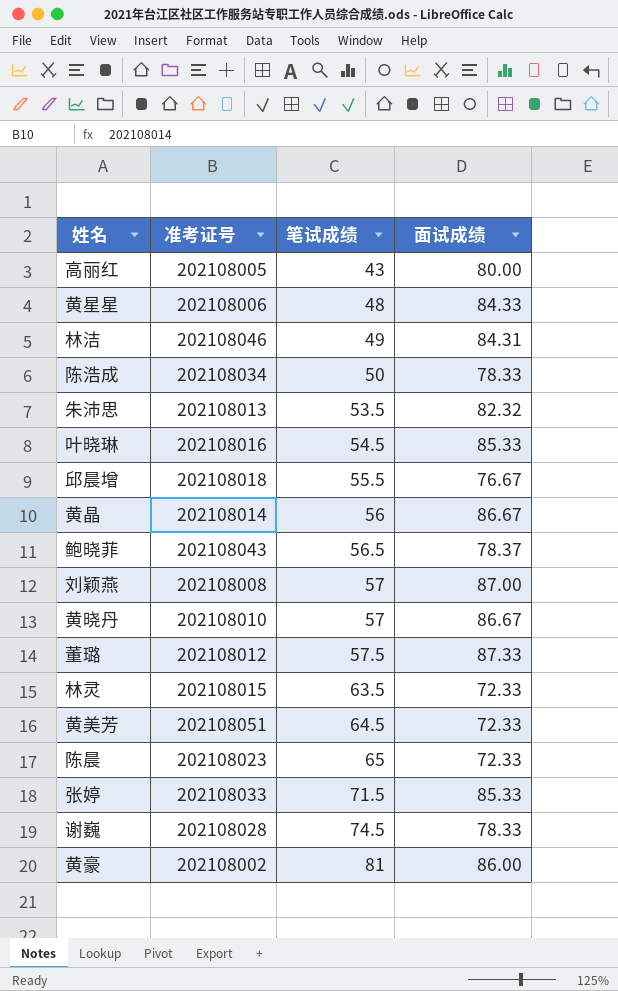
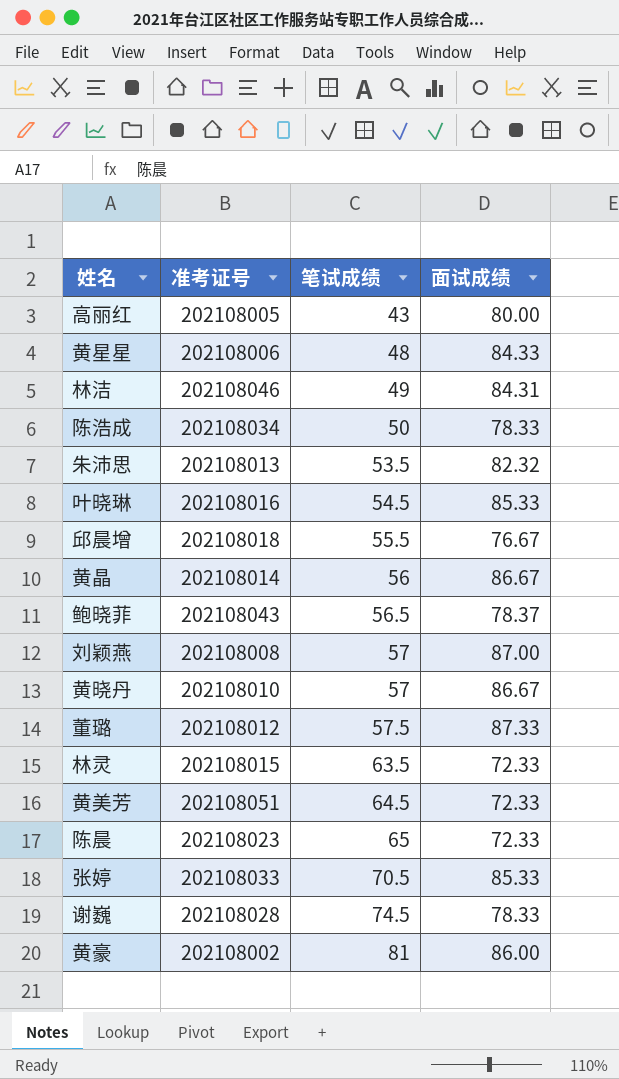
张婷 | 笔试成绩: 71.5 -> 70.5

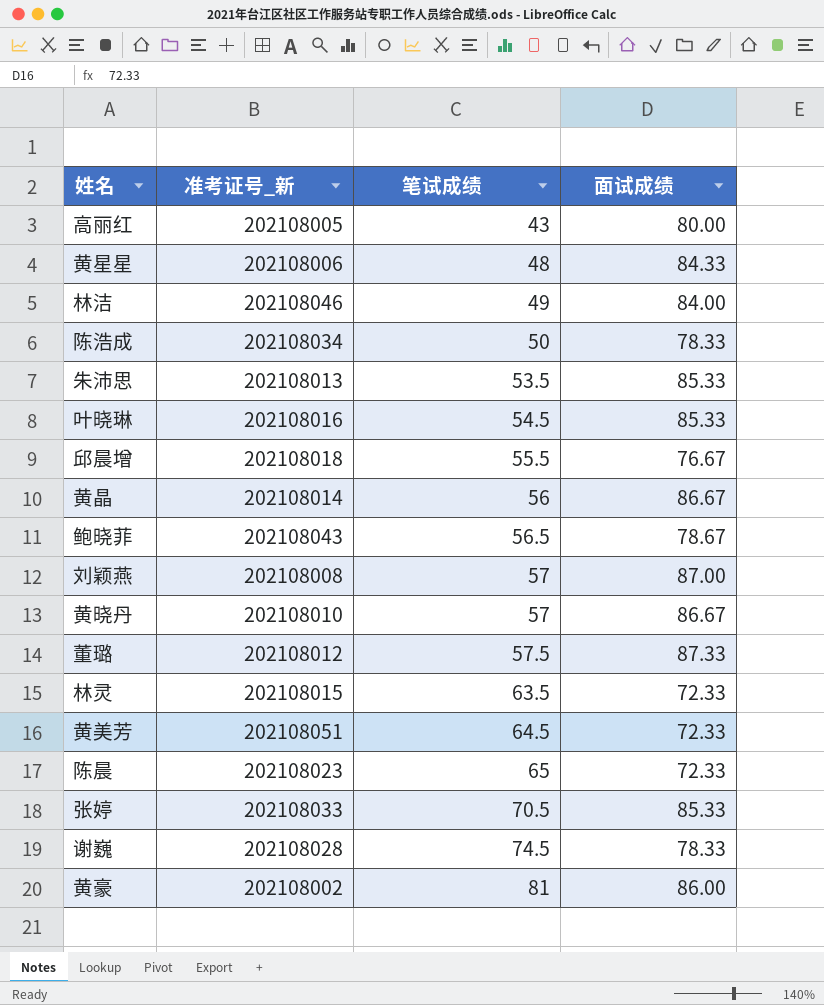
column name: 准考证号 -> 准考证号_新
林洁 | 面试成绩: 84.31 -> 84.00
朱沛思 | 面试成绩: 82.32 -> 85.33
鲍晓菲 | 面试成绩: 78.37 -> 78.67

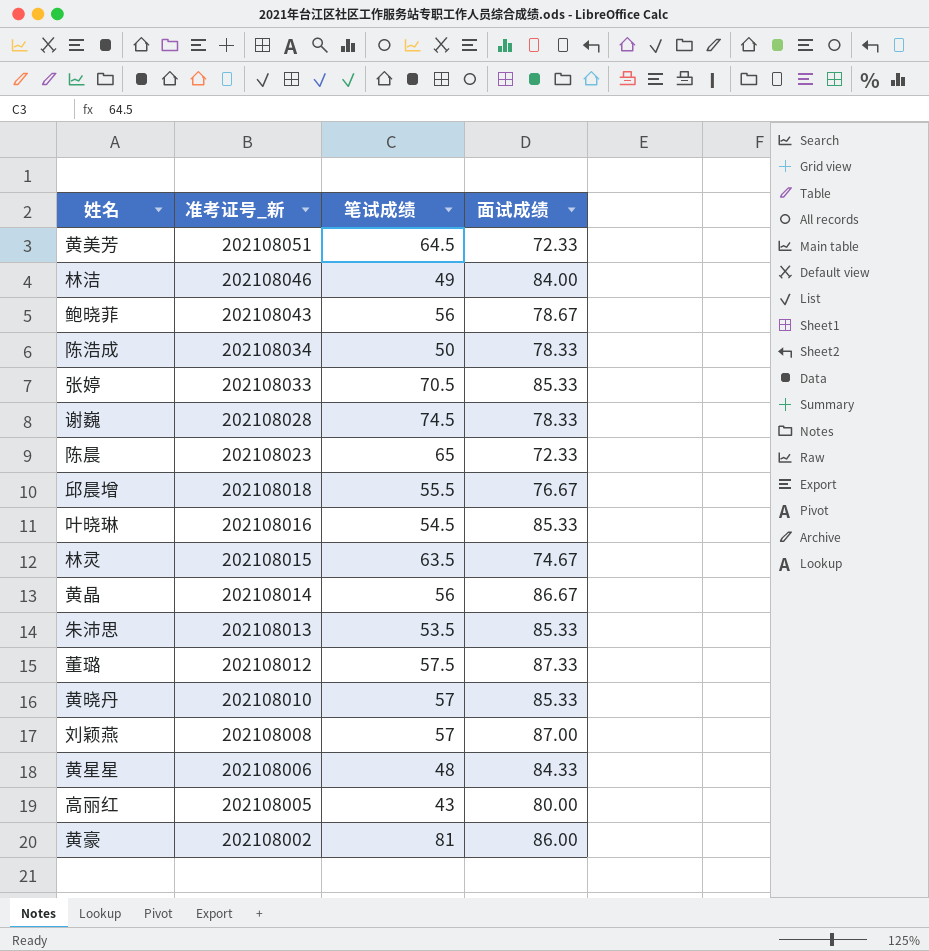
row order: 笔试成绩 ascending -> 准考证号_新 descending
鲍晓菲 | 笔试成绩: 56.5 -> 56
林灵 | 面试成绩: 72.33 -> 74.67
黄晓丹 | 面试成绩: 86.67 -> 85.33

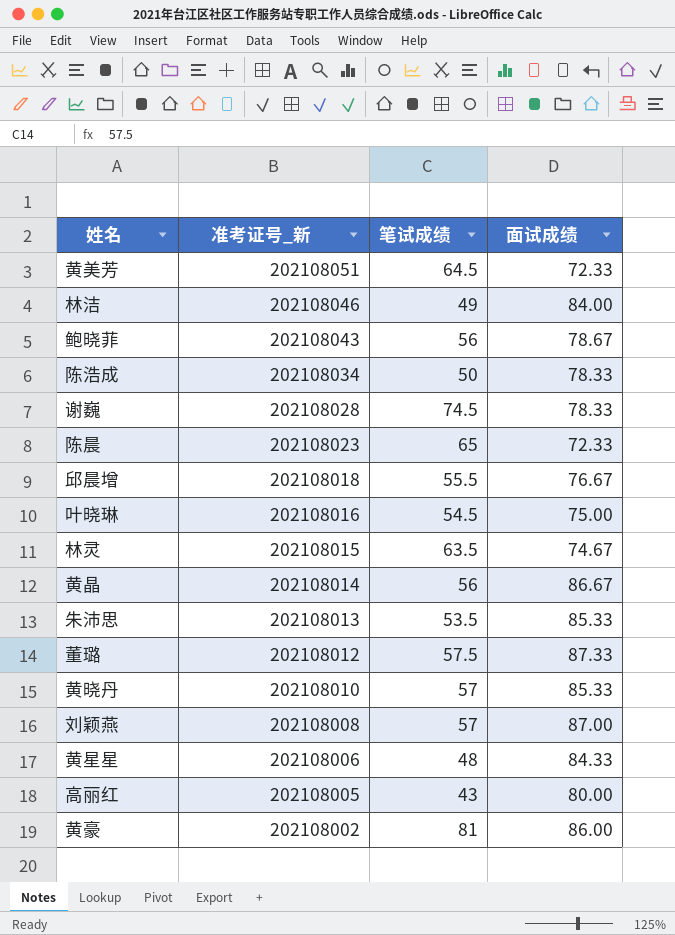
row 张婷: 202108033 | 70.5 | 85.33 -> none
叶晓琳 | 面试成绩: 85.33 -> 75.00

